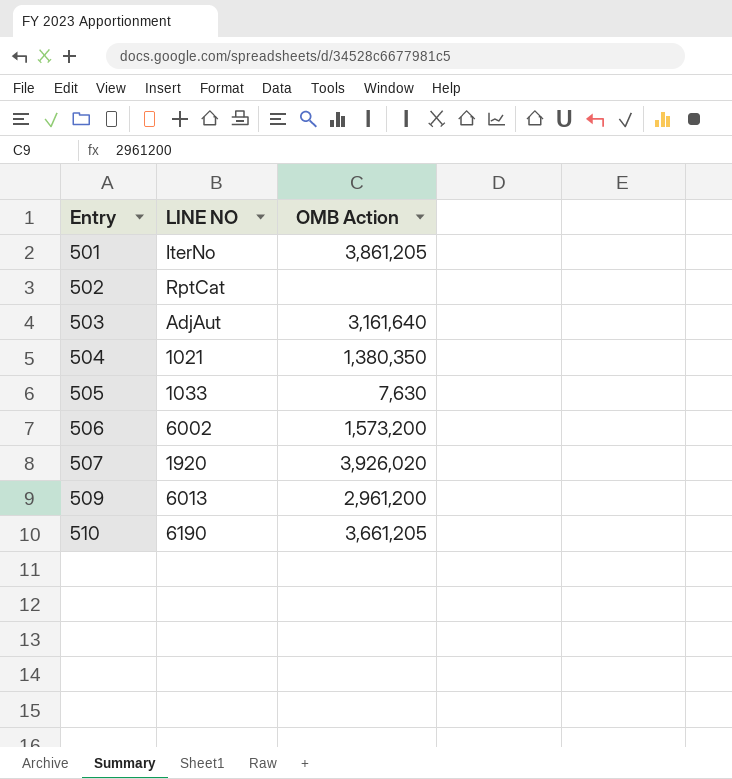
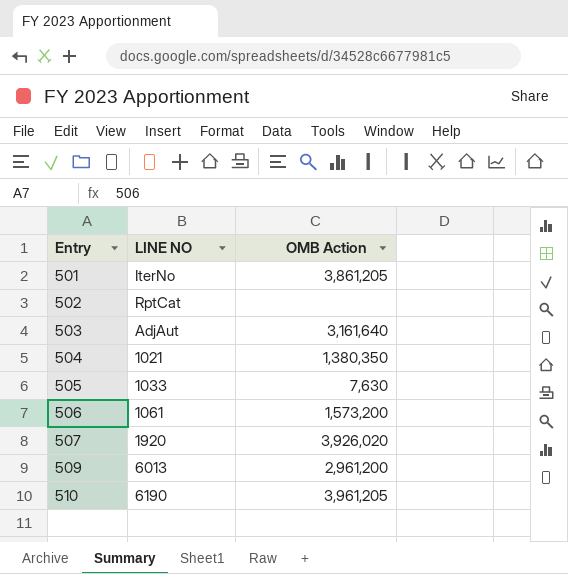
506 | LINE NO: 6002 -> 1061
510 | OMB Action: 3,661,205 -> 3,961,205

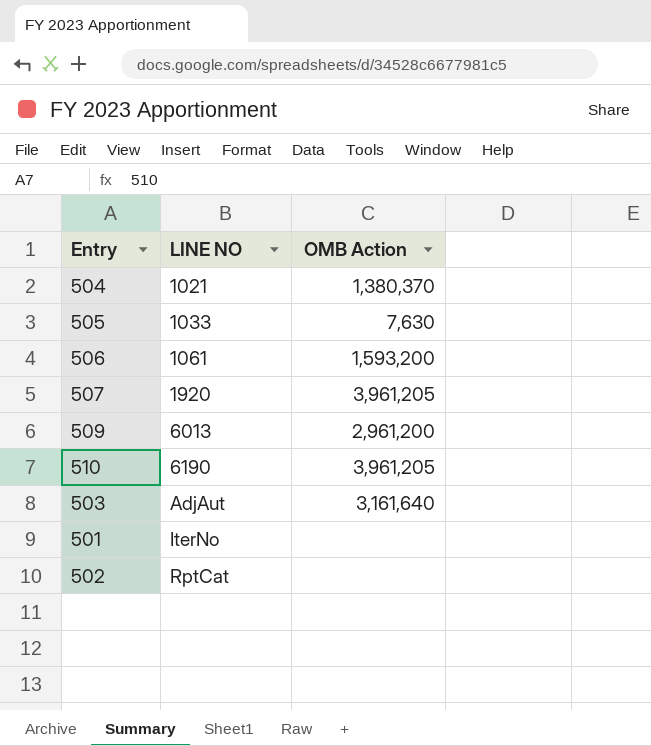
row order: Entry ascending -> LINE NO ascending
504 | OMB Action: 1,380,350 -> 1,380,370
506 | OMB Action: 1,573,200 -> 1,593,200
507 | OMB Action: 3,926,020 -> 3,961,205
501 | OMB Action: 3,861,205 -> none

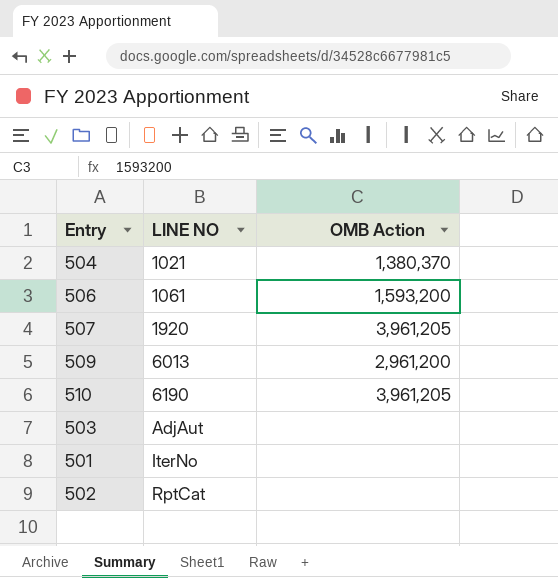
row 505: 1033 | 7,630 -> none
503 | OMB Action: 3,161,640 -> none

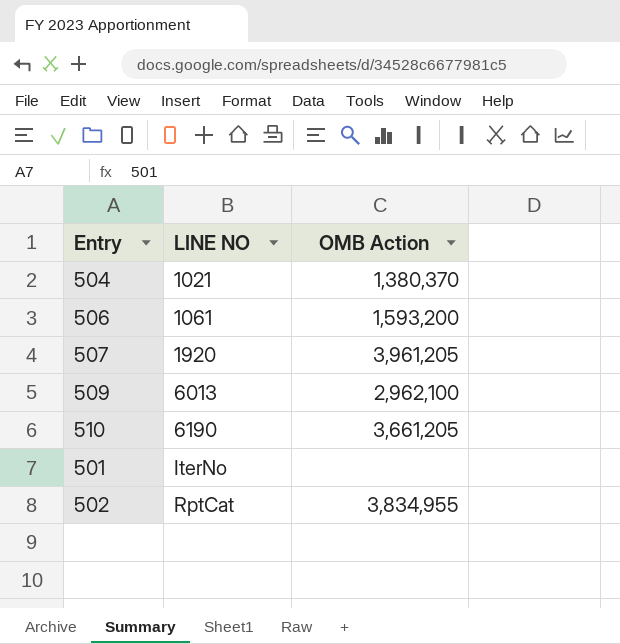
row 503: AdjAut | none -> none
509 | OMB Action: 2,961,200 -> 2,962,100
510 | OMB Action: 3,961,205 -> 3,661,205
502 | OMB Action: none -> 3,834,955

